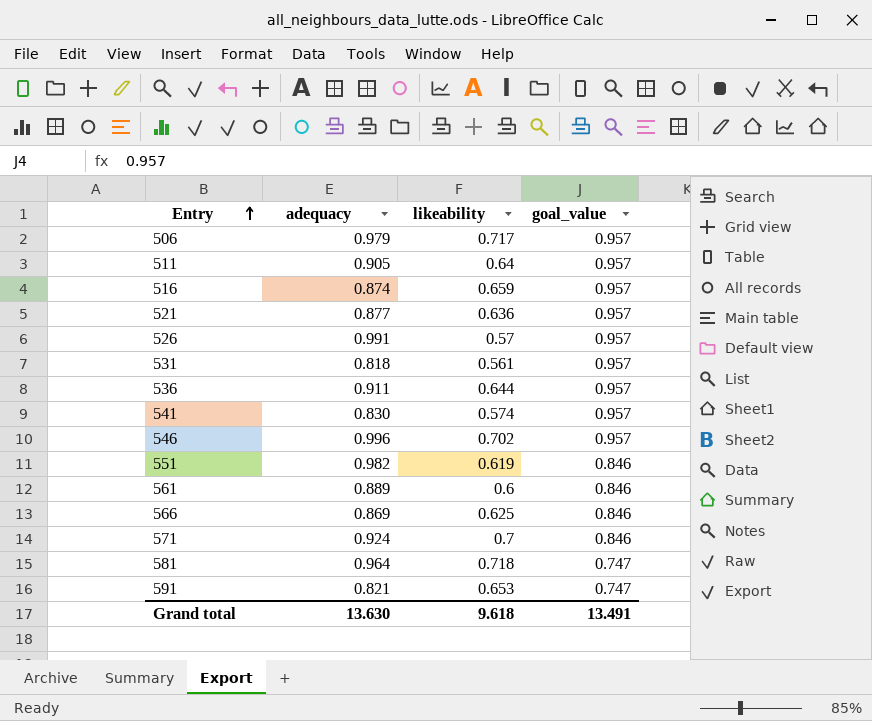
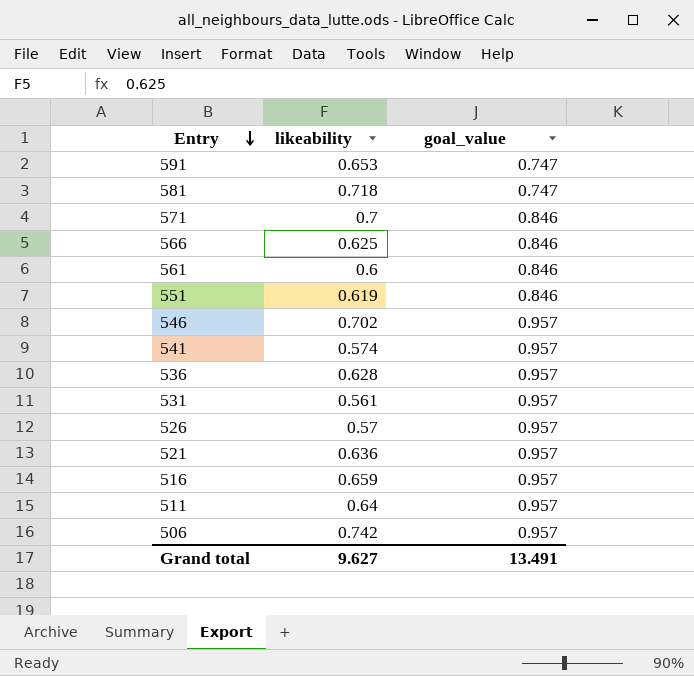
row order: Entry ascending -> Entry descending
column adequacy | position: 2 -> none
536 | likeability: 0.644 -> 0.628
506 | likeability: 0.717 -> 0.742
Grand total | likeability: 9.618 -> 9.627

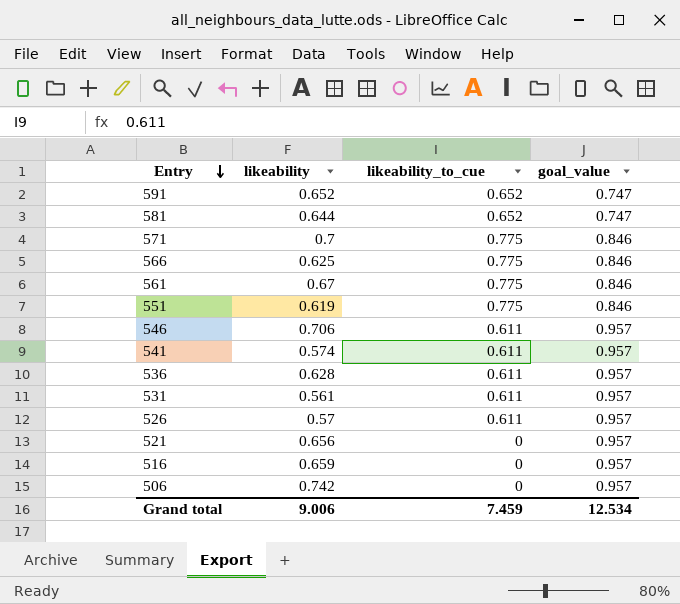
column likeability_to_cue | position: none -> 3
row 511: 0.64 | 0.957 -> none
591 | likeability: 0.653 -> 0.652
581 | likeability: 0.718 -> 0.644
561 | likeability: 0.6 -> 0.67
546 | likeability: 0.702 -> 0.706
521 | likeability: 0.636 -> 0.656
Grand total | likeability: 9.627 -> 9.006
Grand total | goal_value: 13.491 -> 12.534

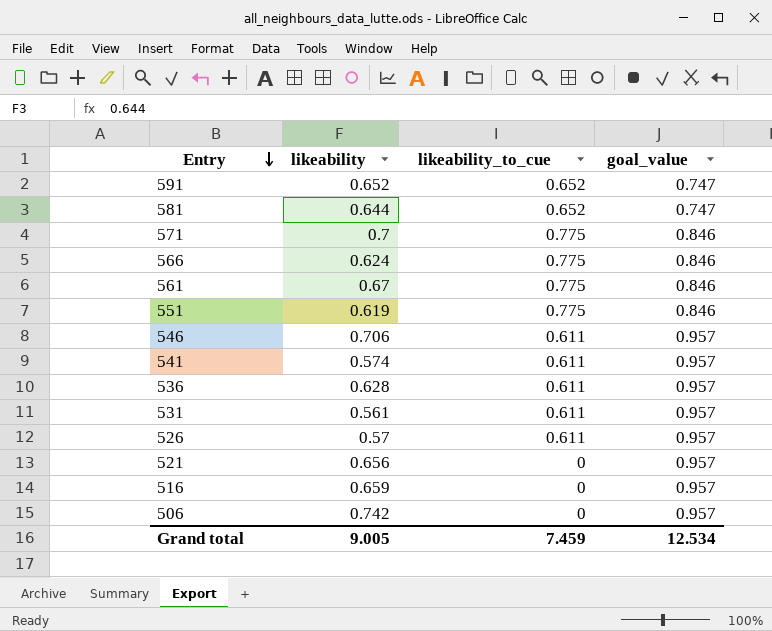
566 | likeability: 0.625 -> 0.624
Grand total | likeability: 9.006 -> 9.005

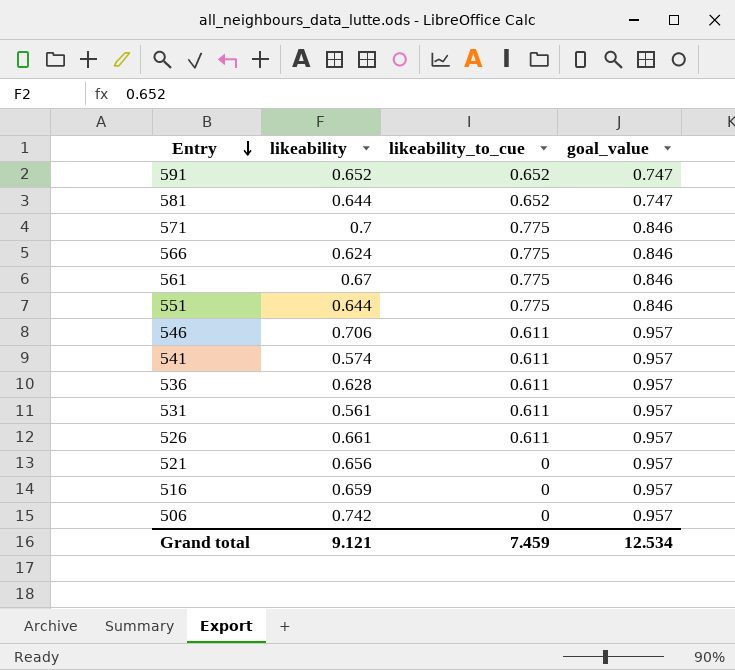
551 | likeability: 0.619 -> 0.644
526 | likeability: 0.57 -> 0.661
Grand total | likeability: 9.005 -> 9.121

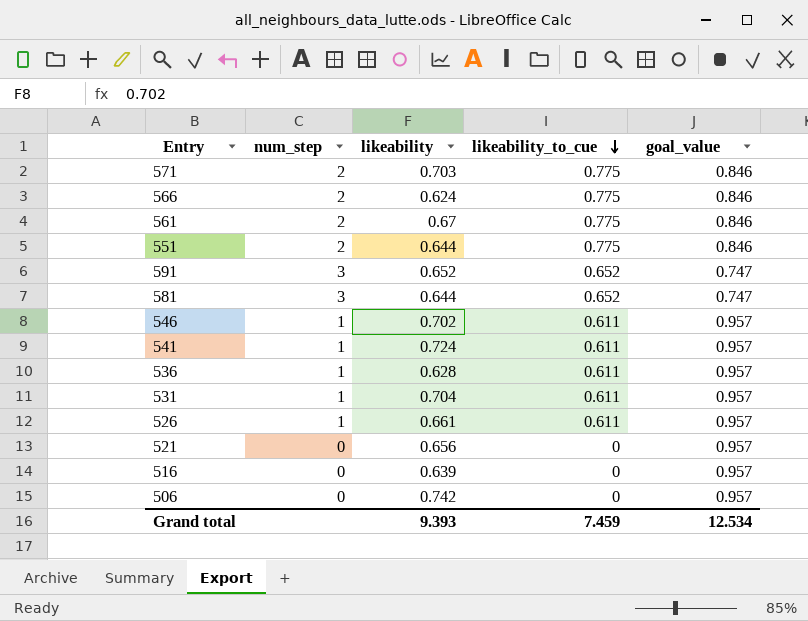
row order: Entry descending -> likeability_to_cue descending
column num_step | position: none -> 2
571 | likeability: 0.7 -> 0.703
546 | likeability: 0.706 -> 0.702
541 | likeability: 0.574 -> 0.724
531 | likeability: 0.561 -> 0.704
516 | likeability: 0.659 -> 0.639
Grand total | likeability: 9.121 -> 9.393

